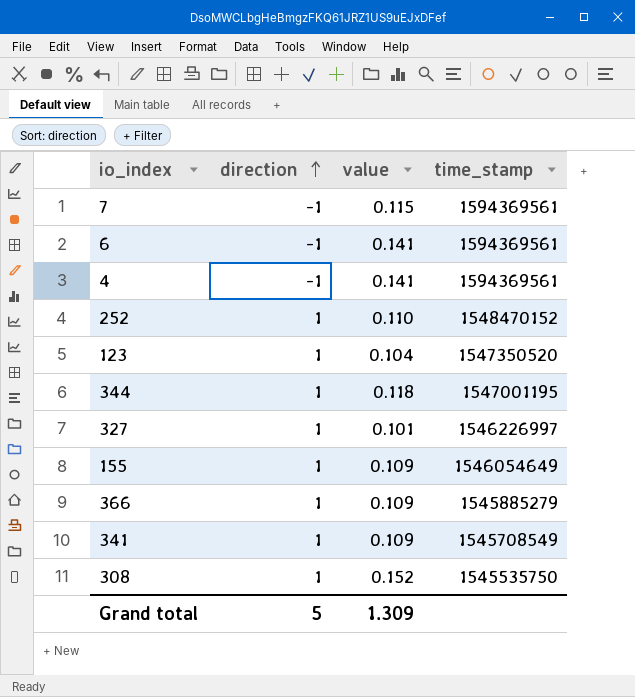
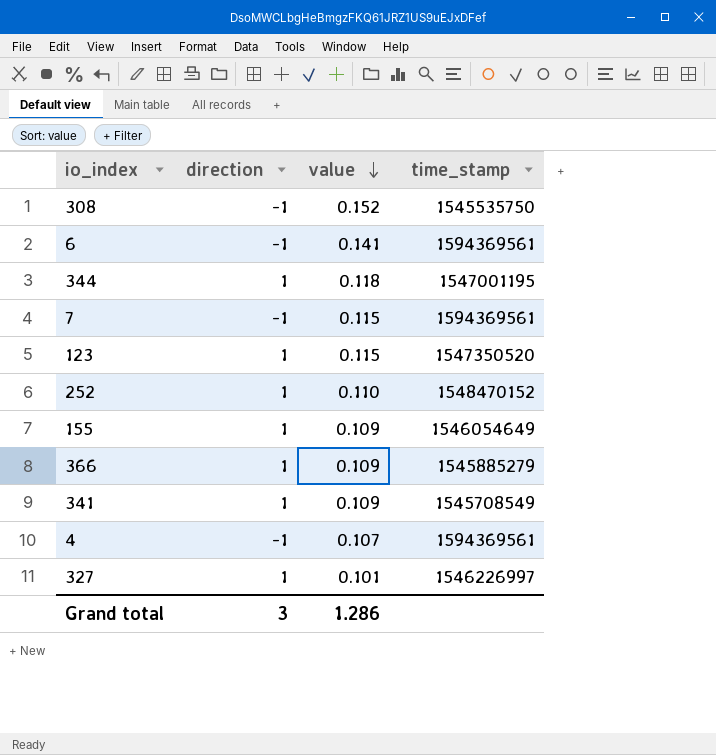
row order: direction ascending -> value descending
308 | direction: 1 -> -1
123 | value: 0.104 -> 0.115
4 | value: 0.141 -> 0.107
Grand total | direction: 5 -> 3
Grand total | value: 1.309 -> 1.286

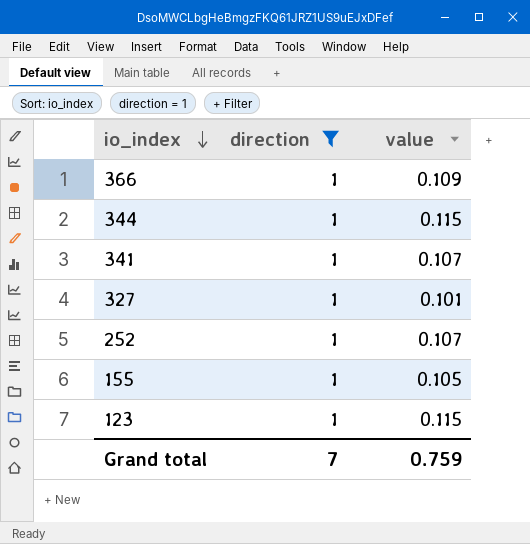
filter: none -> direction = 1
row order: value descending -> io_index descending
column time_stamp | position: 4 -> none
344 | value: 0.118 -> 0.115
341 | value: 0.109 -> 0.107
252 | value: 0.110 -> 0.107
155 | value: 0.109 -> 0.105
Grand total | direction: 3 -> 7
Grand total | value: 1.286 -> 0.759

